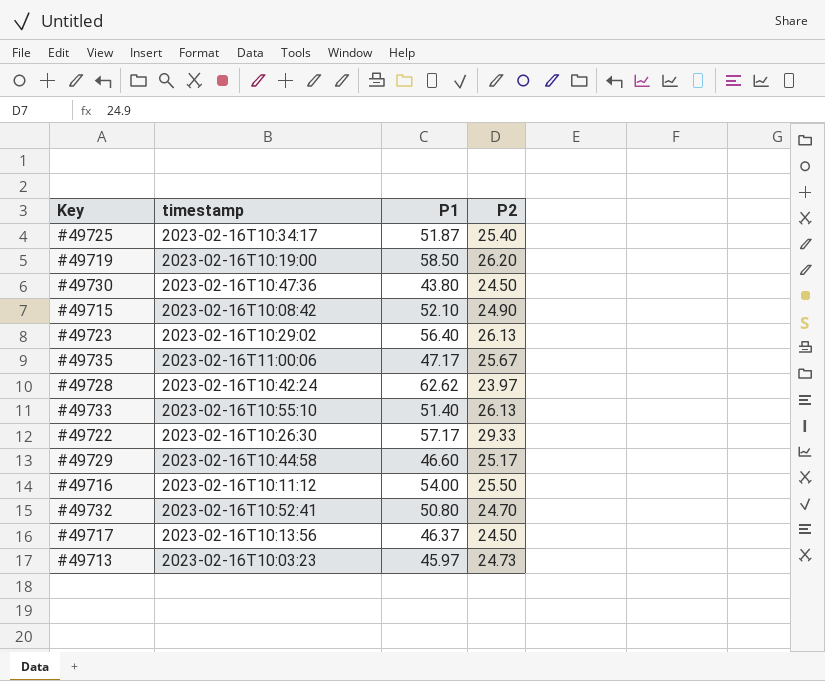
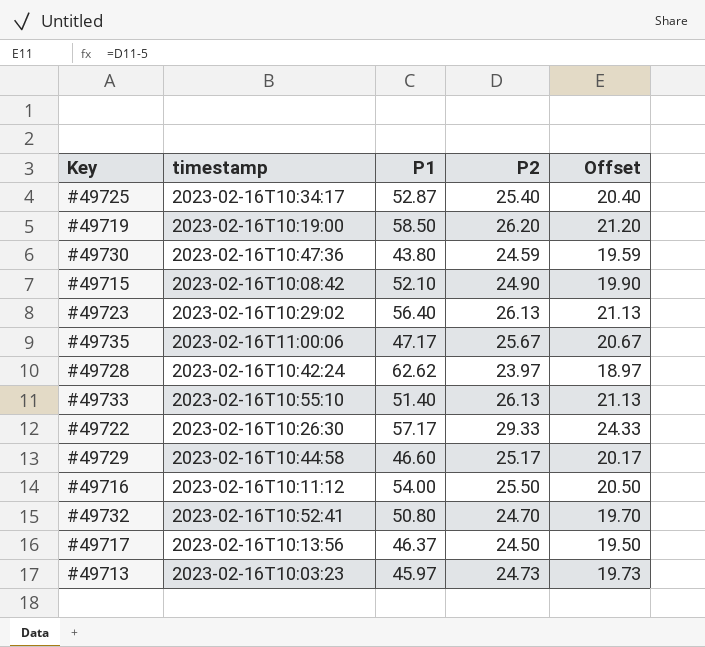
column Offset | formula: none -> [P2] - 5
#49725 | P1: 51.87 -> 52.87
#49730 | P2: 24.50 -> 24.59

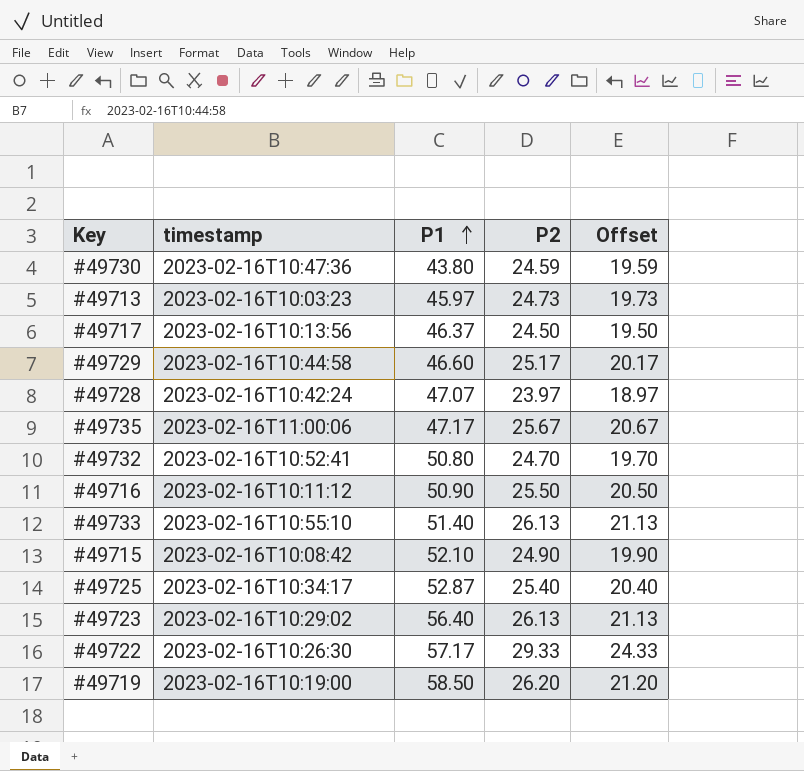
row order: none -> P1 ascending
#49728 | P1: 62.62 -> 47.07
#49716 | P1: 54.00 -> 50.90

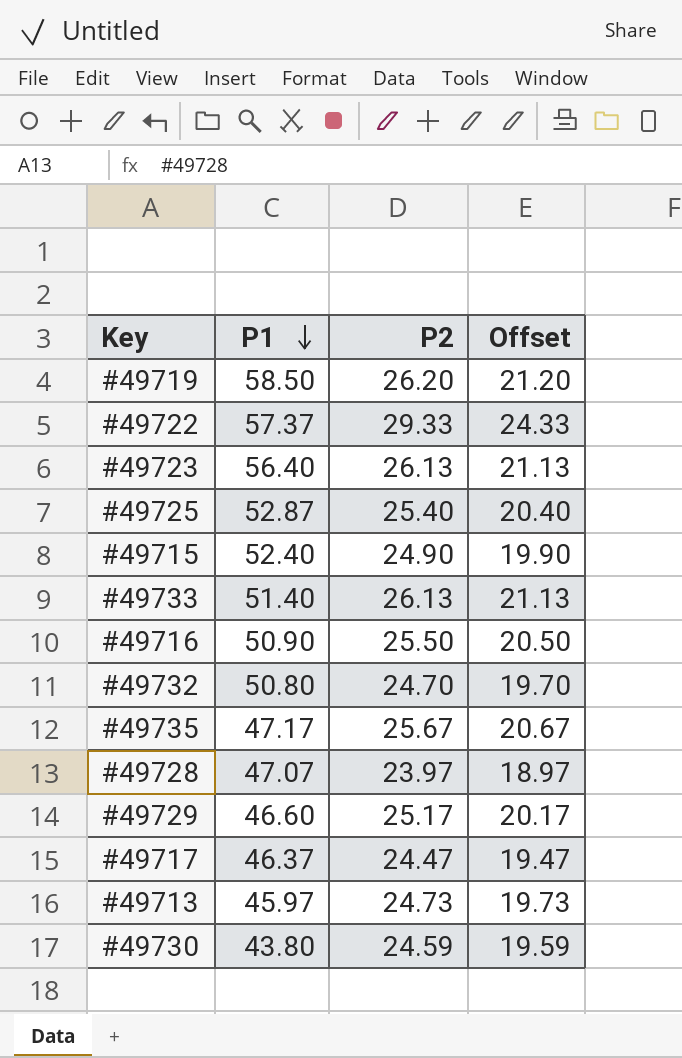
row order: P1 ascending -> P1 descending
column timestamp | position: 2 -> none
#49722 | P1: 57.17 -> 57.37
#49715 | P1: 52.10 -> 52.40
#49717 | P2: 24.50 -> 24.47
#49717 | Offset: 19.50 -> 19.47

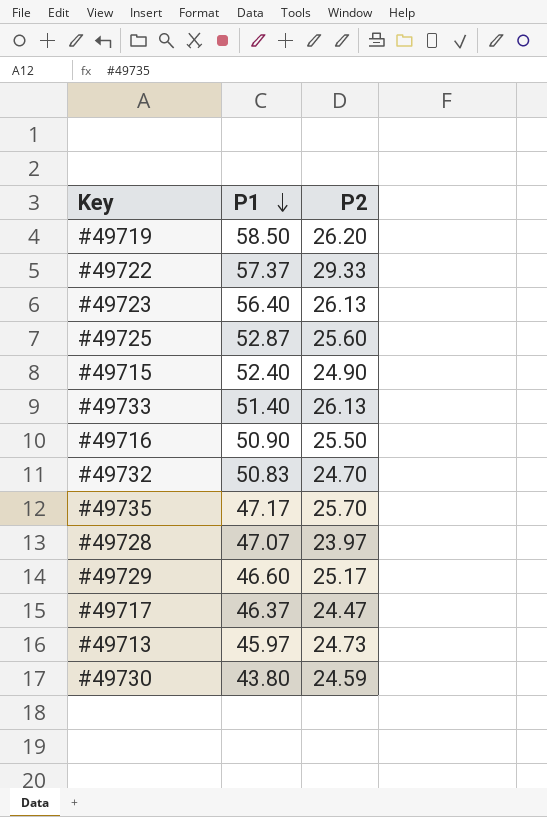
column Offset | formula: [P2] - 5 -> none
#49725 | P2: 25.40 -> 25.60
#49732 | P1: 50.80 -> 50.83
#49735 | P2: 25.67 -> 25.70

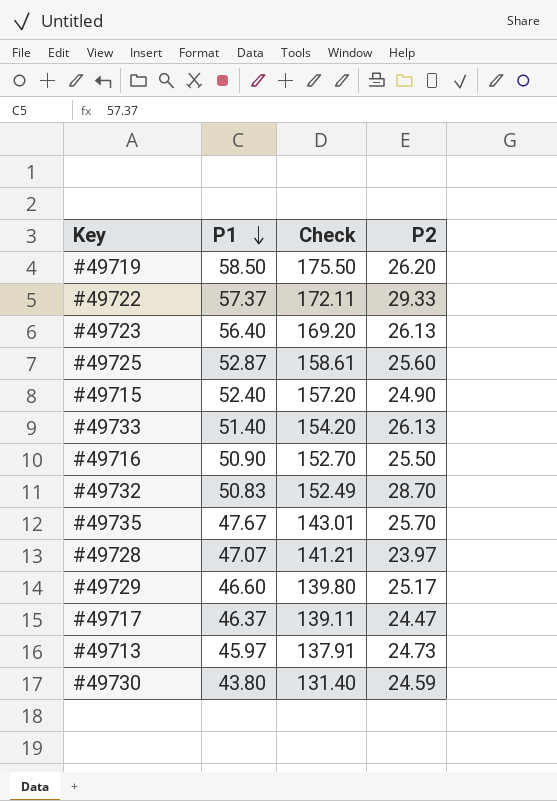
column Check | formula: none -> [P1] * 3
#49732 | P2: 24.70 -> 28.70
#49735 | P1: 47.17 -> 47.67

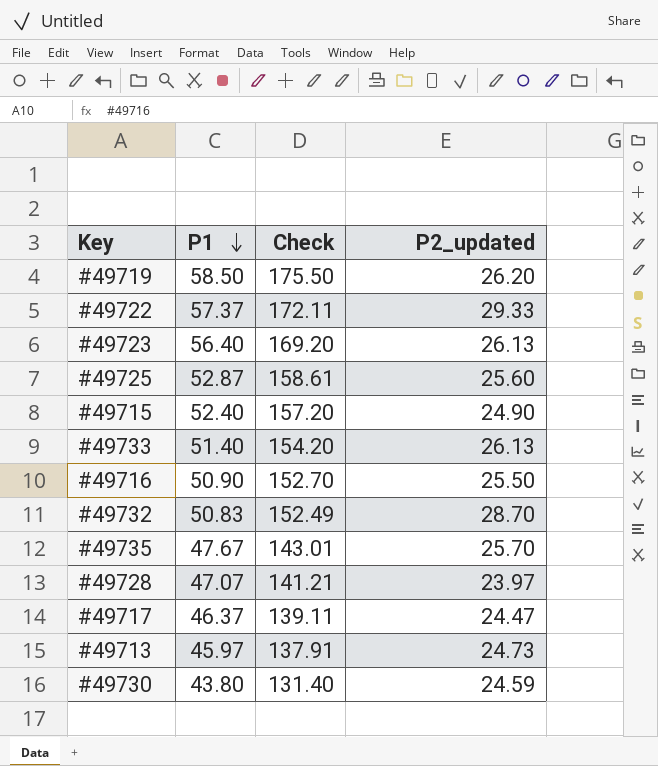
column name: P2 -> P2_updated
row #49729: 46.60 | 139.80 | 25.17 -> none

